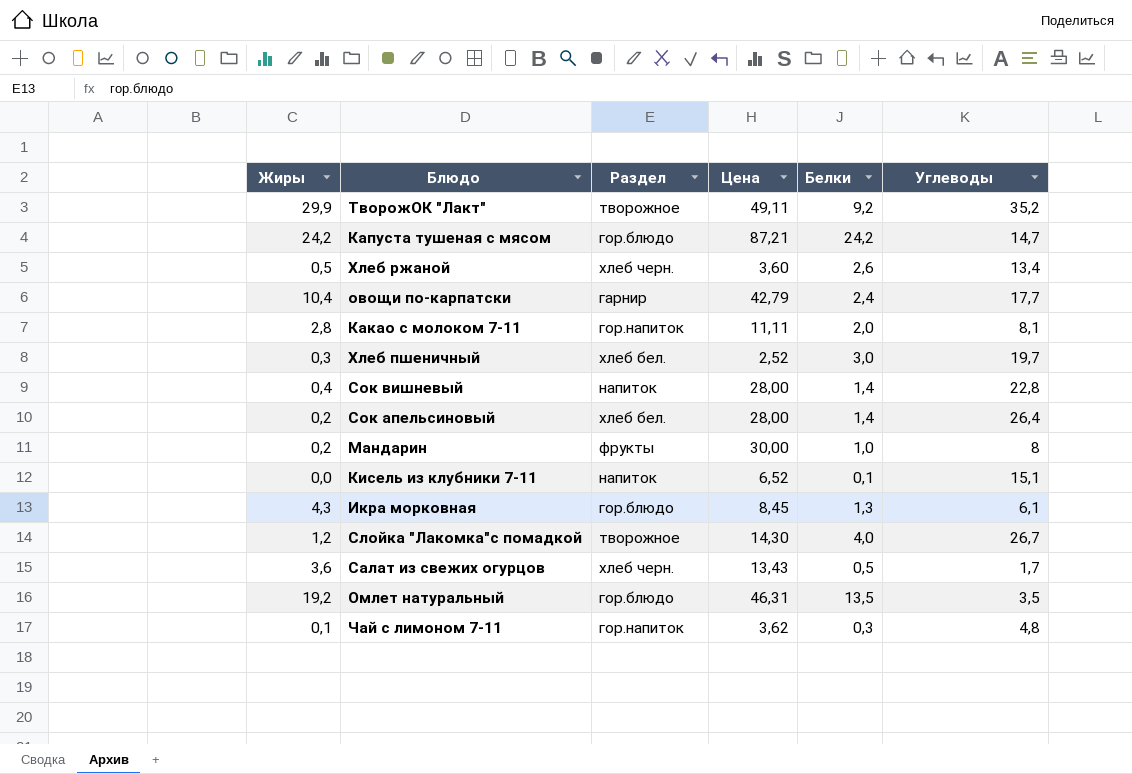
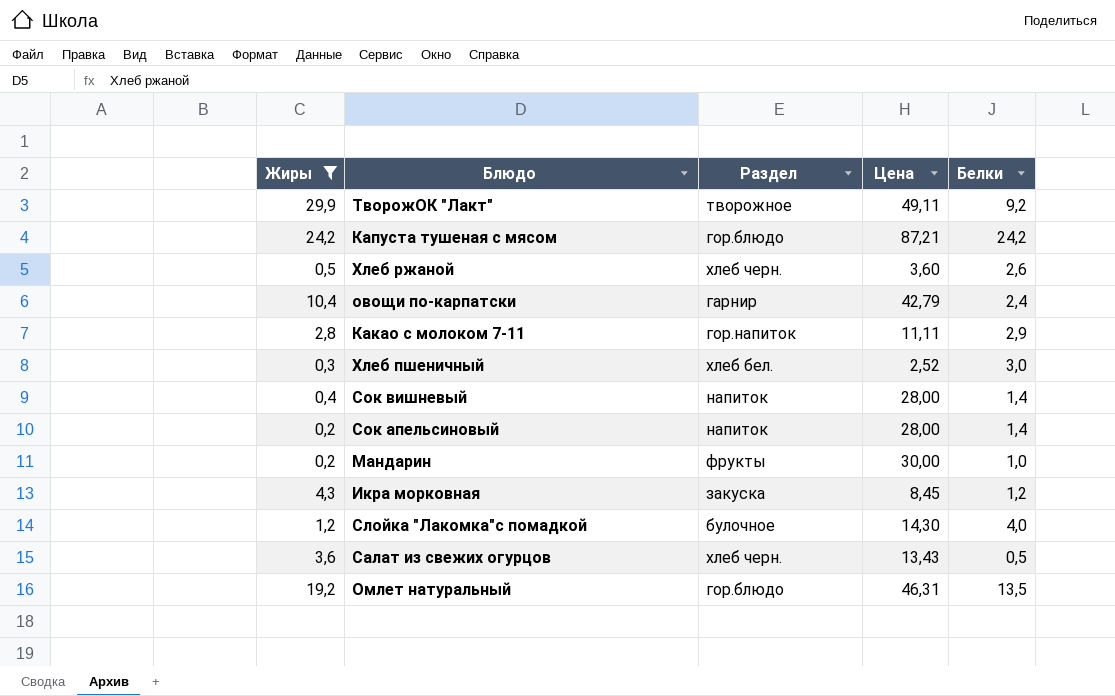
filter: none -> Жиры >= 0,2
column Углеводы | position: 6 -> none
Какао с молоком 7-11 | Белки: 2,0 -> 2,9
Сок апельсиновый | Раздел: хлеб бел. -> напиток
Икра морковная | Раздел: гор.блюдо -> закуска
Икра морковная | Белки: 1,3 -> 1,2
Слойка "Лакомка"с помадкой | Раздел: творожное -> булочное

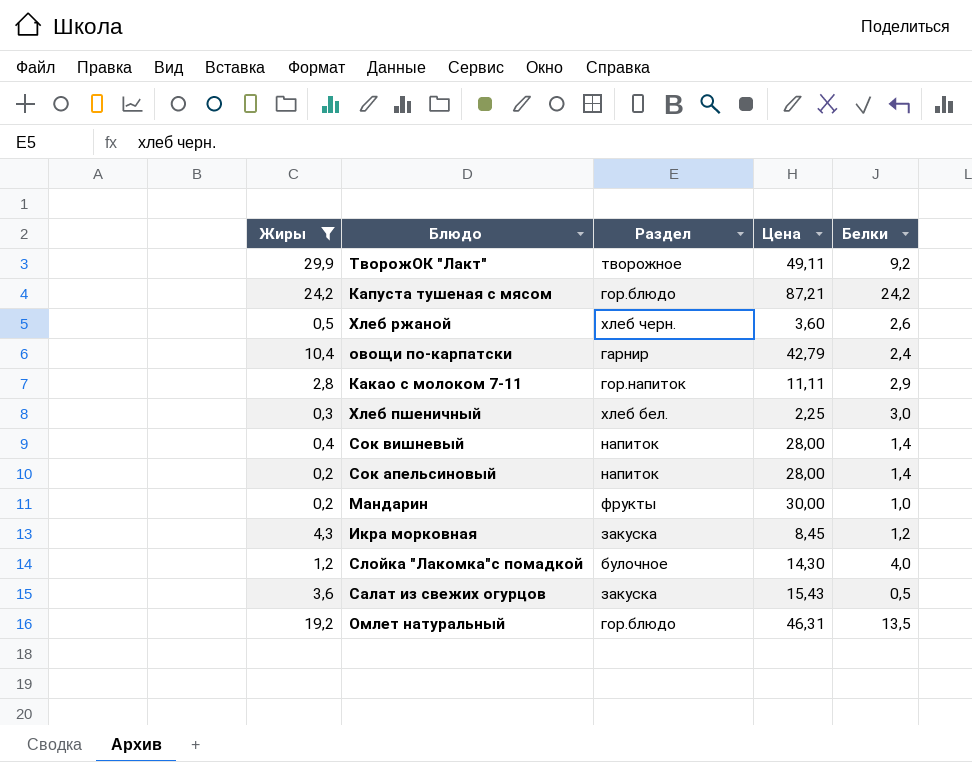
Хлеб пшеничный | Цена: 2,52 -> 2,25
Салат из свежих огурцов | Раздел: хлеб черн. -> закуска
Салат из свежих огурцов | Цена: 13,43 -> 15,43

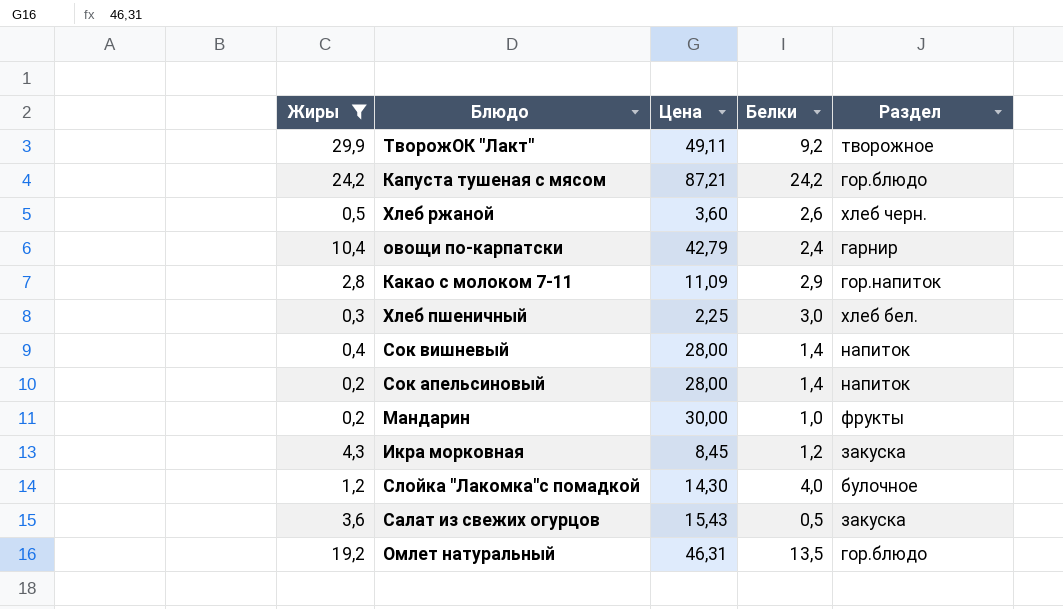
column Раздел | position: 3 -> 5
Какао с молоком 7-11 | Цена: 11,11 -> 11,09

